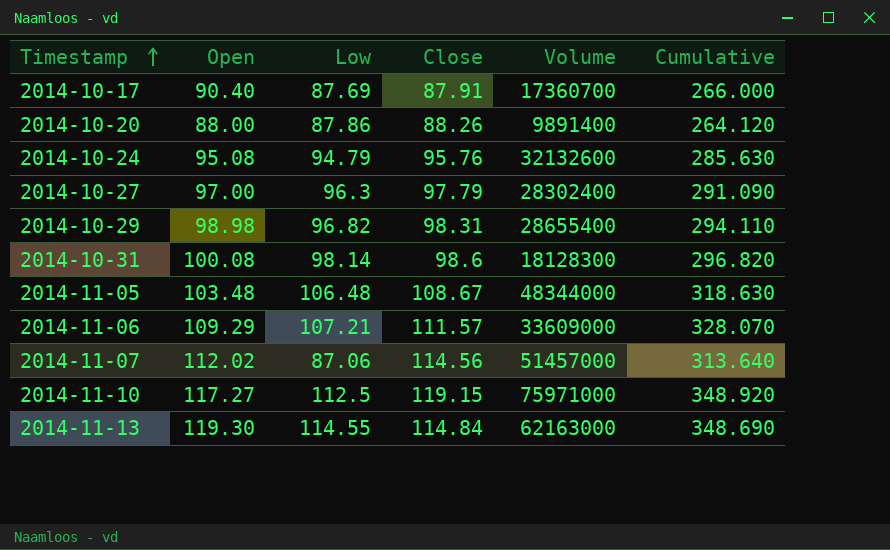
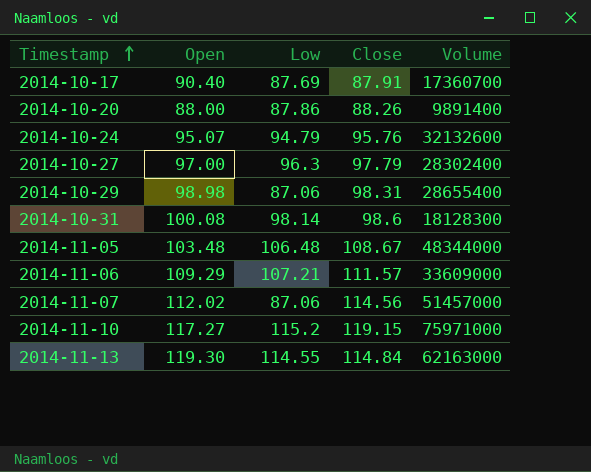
column Cumulative | formula: [Open] + [Low] + [Close] -> none
2014-10-24 | Open: 95.08 -> 95.07
2014-10-29 | Low: 96.82 -> 87.06
2014-11-10 | Low: 112.5 -> 115.2

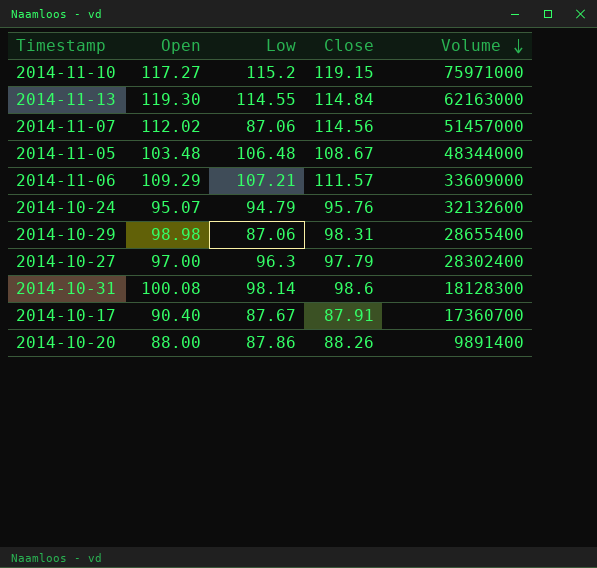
row order: Timestamp ascending -> Volume descending
2014-10-17 | Low: 87.69 -> 87.67

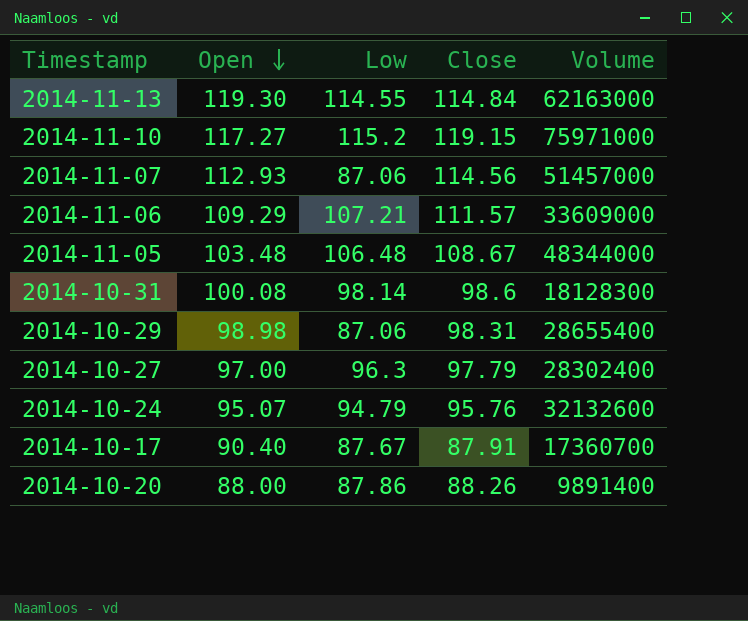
row order: Volume descending -> Open descending
2014-11-07 | Open: 112.02 -> 112.93

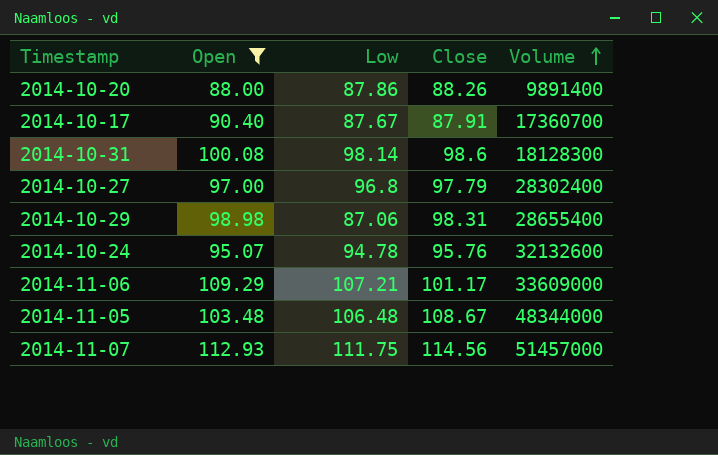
filter: none -> Open <= 112.93
row order: Open descending -> Volume ascending
2014-10-27 | Low: 96.3 -> 96.8
2014-10-24 | Low: 94.79 -> 94.78
2014-11-06 | Close: 111.57 -> 101.17
2014-11-07 | Low: 87.06 -> 111.75

